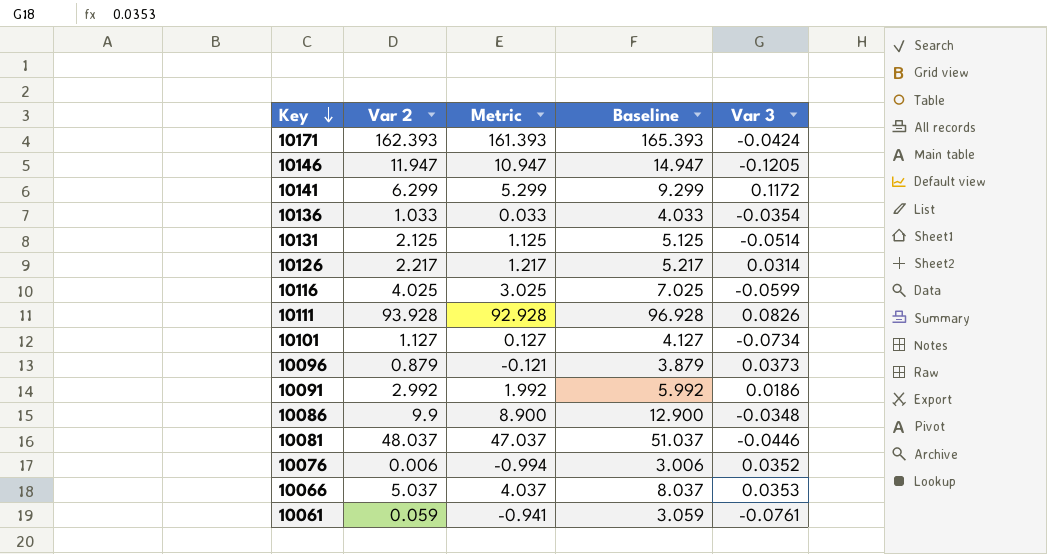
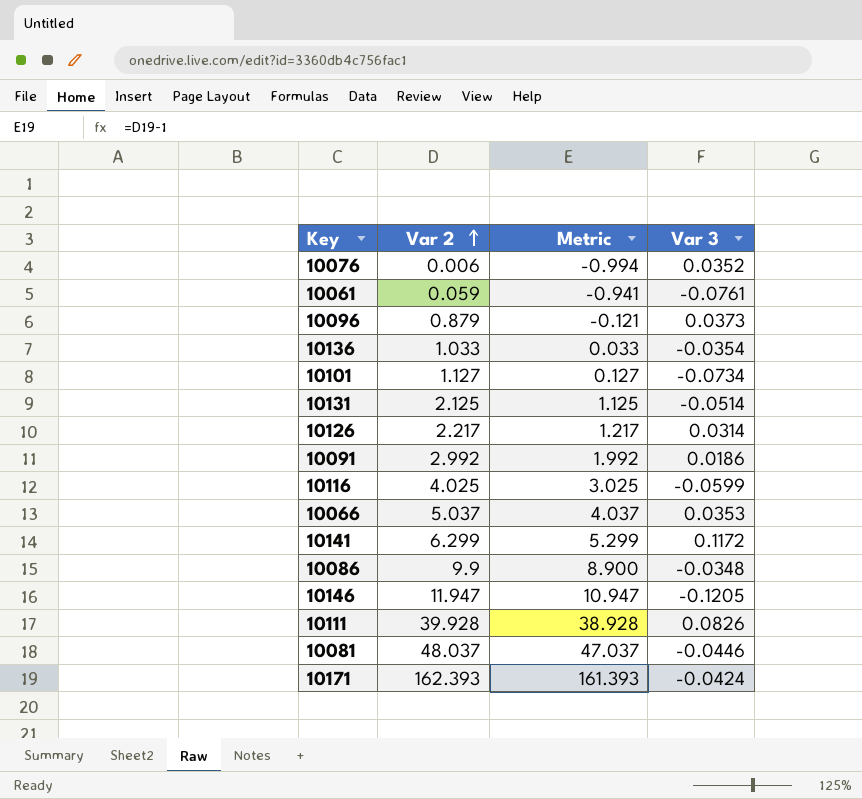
row order: Key descending -> Var 2 ascending
column Baseline | formula: [Var 2] + 3 -> none
10111 | Var 2: 93.928 -> 39.928
10111 | Metric: 92.928 -> 38.928

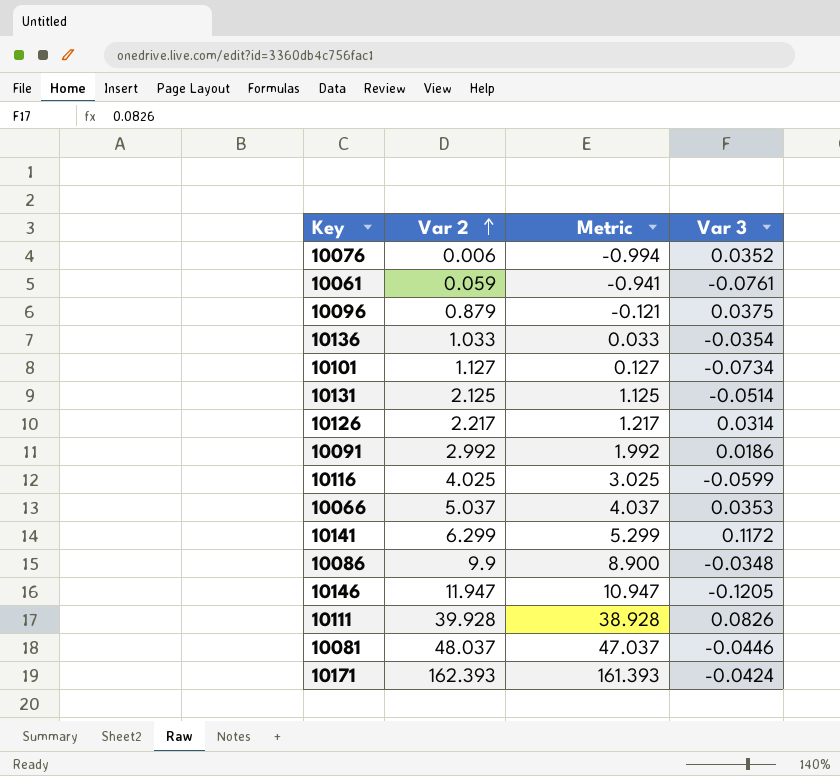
10096 | Var 3: 0.0373 -> 0.0375

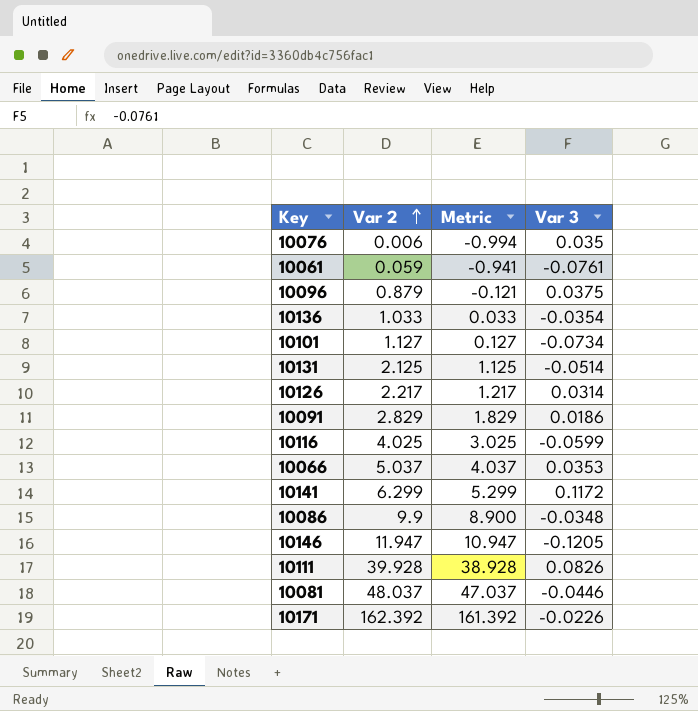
10076 | Var 3: 0.0352 -> 0.035
10091 | Var 2: 2.992 -> 2.829
10091 | Metric: 1.992 -> 1.829
10171 | Var 2: 162.393 -> 162.392
10171 | Metric: 161.393 -> 161.392
10171 | Var 3: -0.0424 -> -0.0226

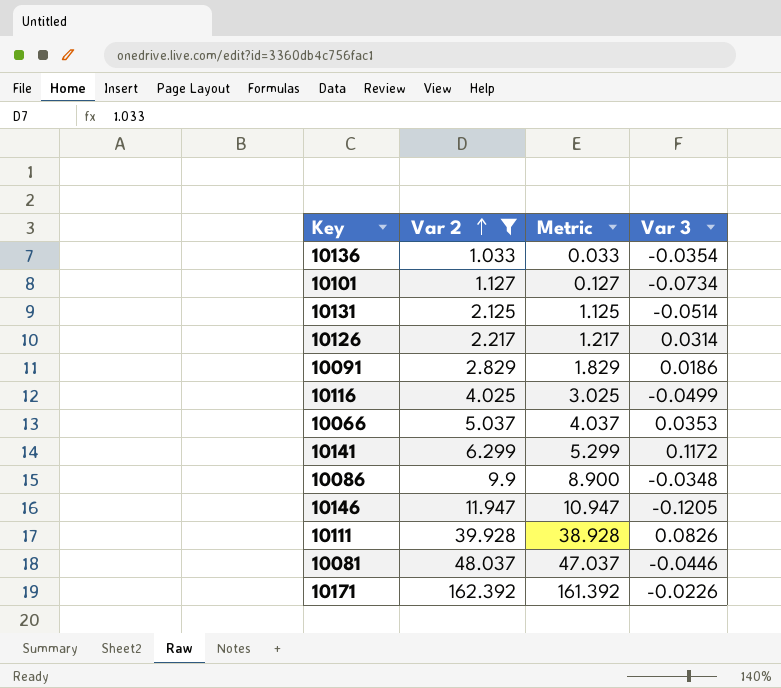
filter: none -> Var 2 >= 1.033
10116 | Var 3: -0.0599 -> -0.0499

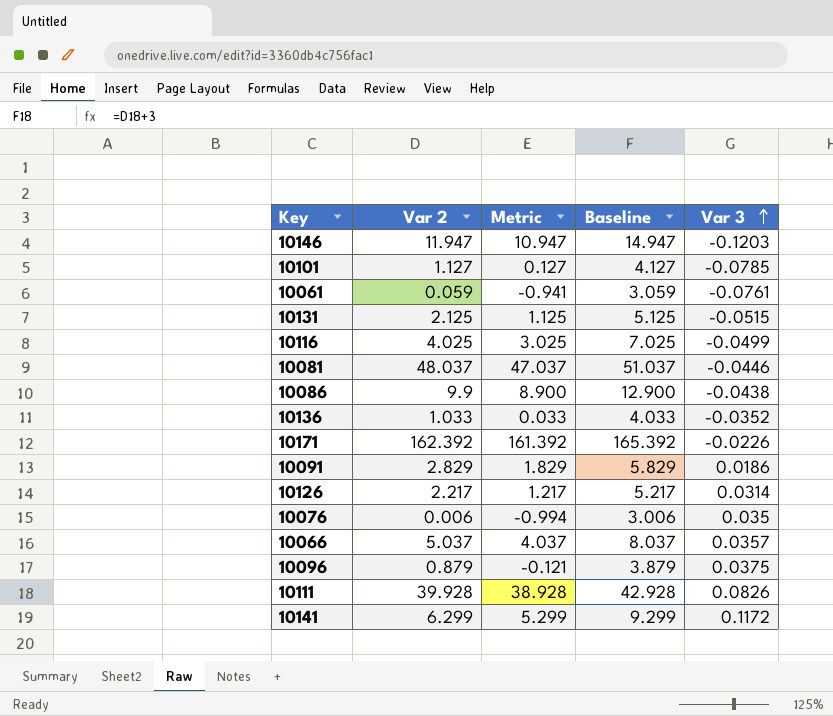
filter: Var 2 >= 1.033 -> none
row order: Var 2 ascending -> Var 3 ascending
column Baseline | formula: none -> [Var 2] + 3
10146 | Var 3: -0.1205 -> -0.1203
10101 | Var 3: -0.0734 -> -0.0785
10131 | Var 3: -0.0514 -> -0.0515
10086 | Var 3: -0.0348 -> -0.0438
10136 | Var 3: -0.0354 -> -0.0352
10066 | Var 3: 0.0353 -> 0.0357

